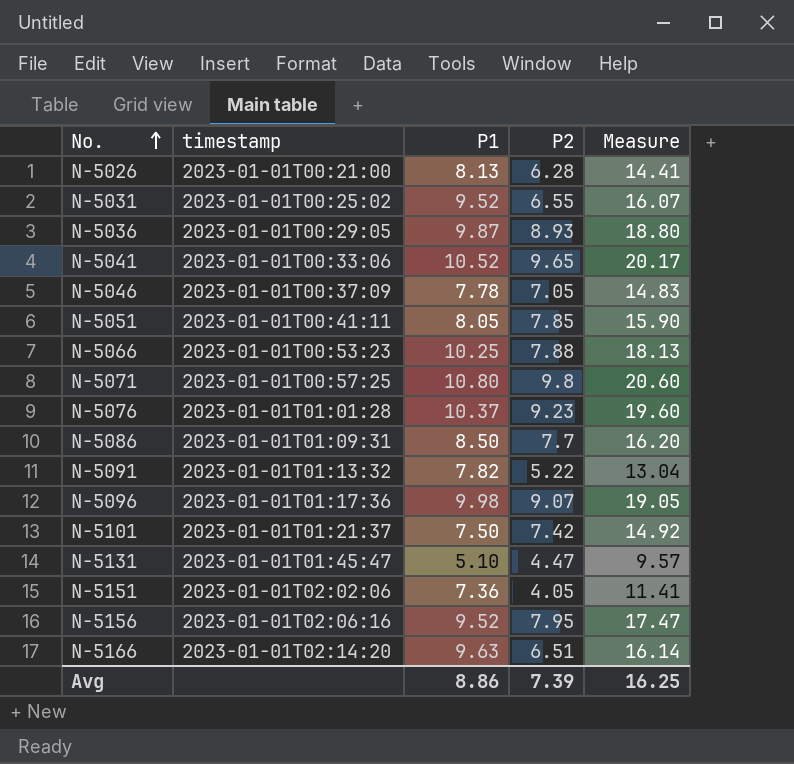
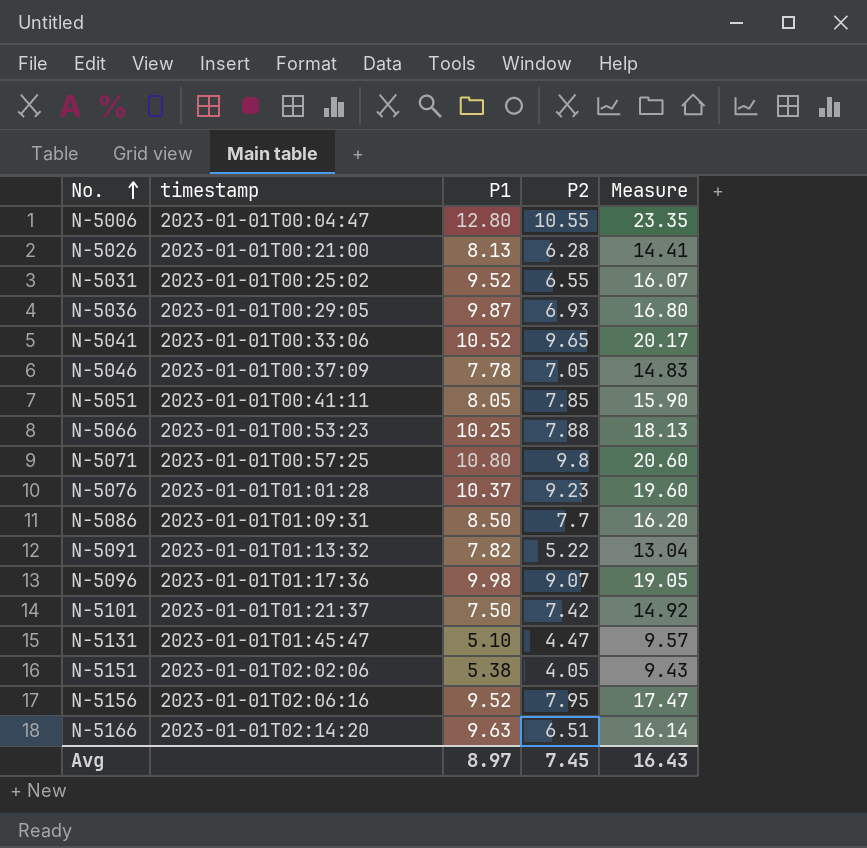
row N-5006: none -> 2023-01-01T00:04:47 | 12.80 | 10.55 | 23.35
N-5036 | P2: 8.93 -> 6.93
N-5036 | Measure: 18.80 -> 16.80
N-5151 | P1: 7.36 -> 5.38
N-5151 | Measure: 11.41 -> 9.43
Avg | P1: 8.86 -> 8.97
Avg | P2: 7.39 -> 7.45
Avg | Measure: 16.25 -> 16.43

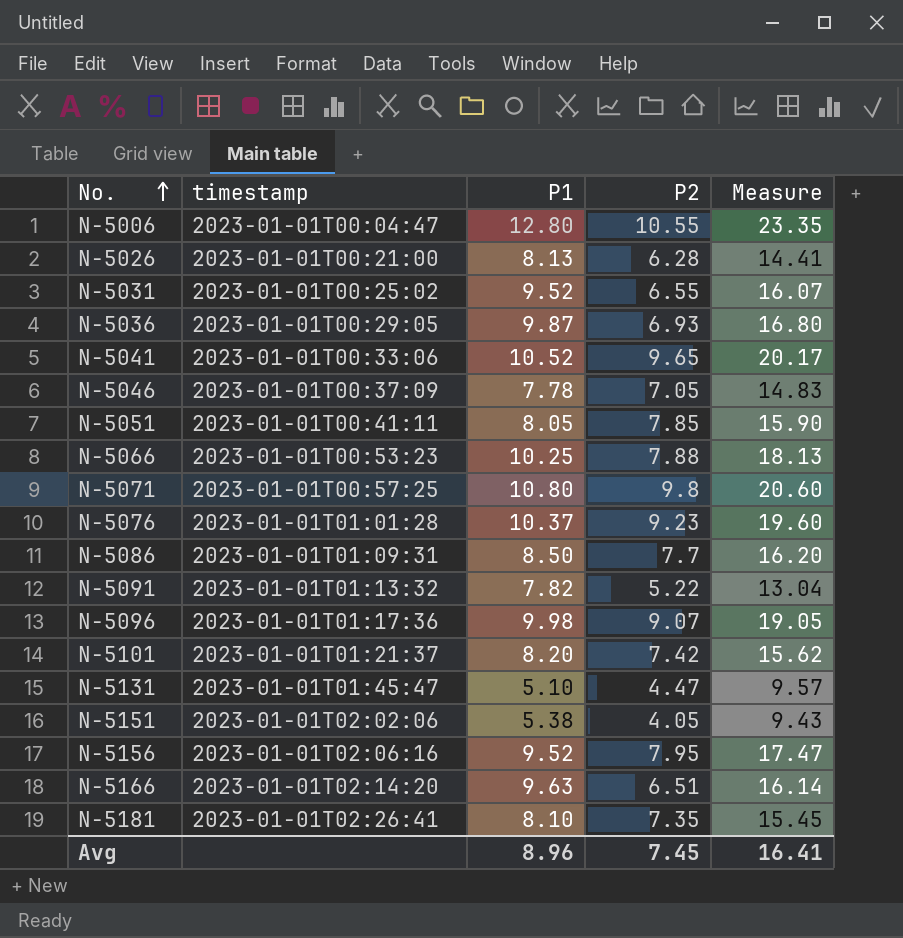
N-5101 | P1: 7.50 -> 8.20
N-5101 | Measure: 14.92 -> 15.62
row N-5181: none -> 2023-01-01T02:26:41 | 8.10 | 7.35 | 15.45
Avg | P1: 8.97 -> 8.96
Avg | Measure: 16.43 -> 16.41

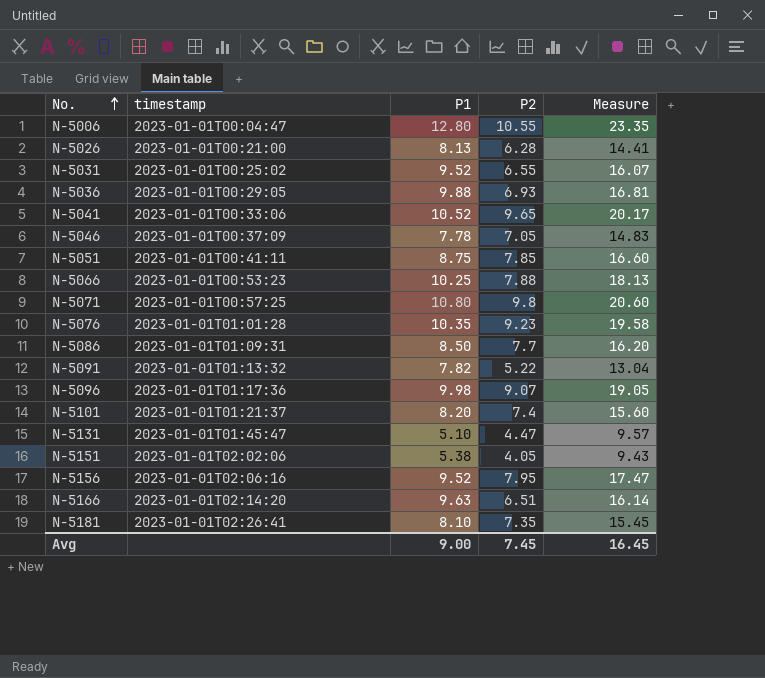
N-5036 | P1: 9.87 -> 9.88
N-5036 | Measure: 16.80 -> 16.81
N-5051 | P1: 8.05 -> 8.75
N-5051 | Measure: 15.90 -> 16.60
N-5076 | P1: 10.37 -> 10.35
N-5076 | Measure: 19.60 -> 19.58
N-5101 | P2: 7.42 -> 7.4
N-5101 | Measure: 15.62 -> 15.60
Avg | P1: 8.96 -> 9.00
Avg | Measure: 16.41 -> 16.45

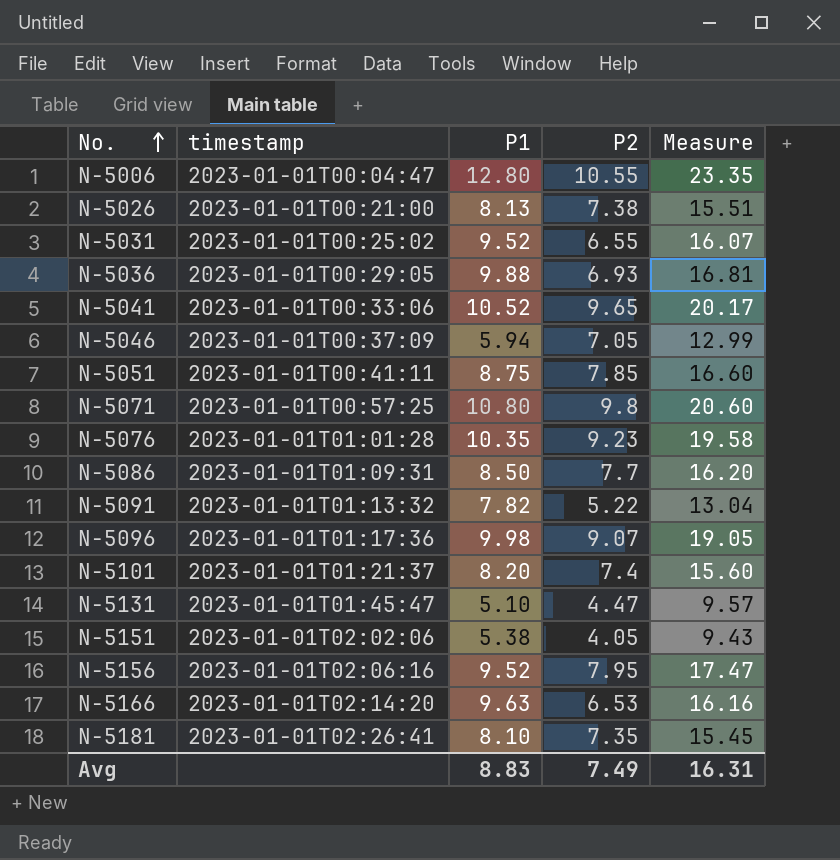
row N-5066: 2023-01-01T00:53:23 | 10.25 | 7.88 | 18.13 -> none
N-5026 | P2: 6.28 -> 7.38
N-5026 | Measure: 14.41 -> 15.51
N-5046 | P1: 7.78 -> 5.94
N-5046 | Measure: 14.83 -> 12.99
N-5166 | P2: 6.51 -> 6.53
N-5166 | Measure: 16.14 -> 16.16
Avg | P1: 9.00 -> 8.83
Avg | P2: 7.45 -> 7.49
Avg | Measure: 16.45 -> 16.31

